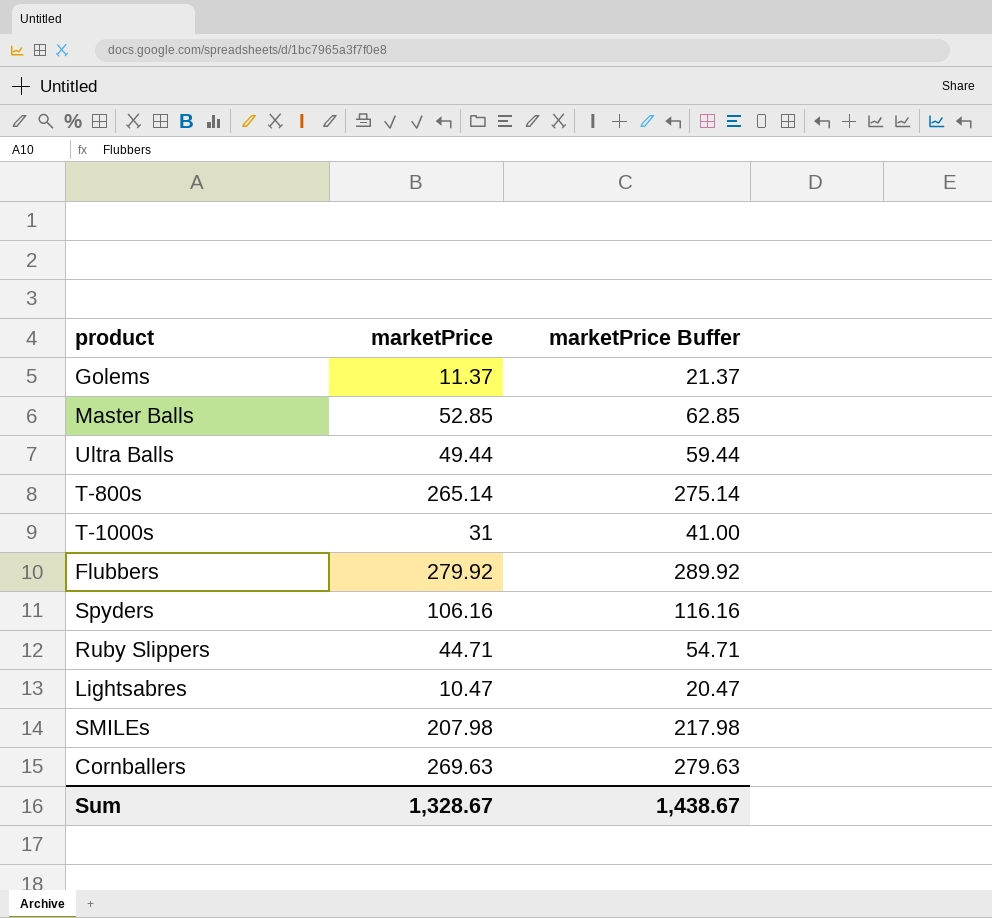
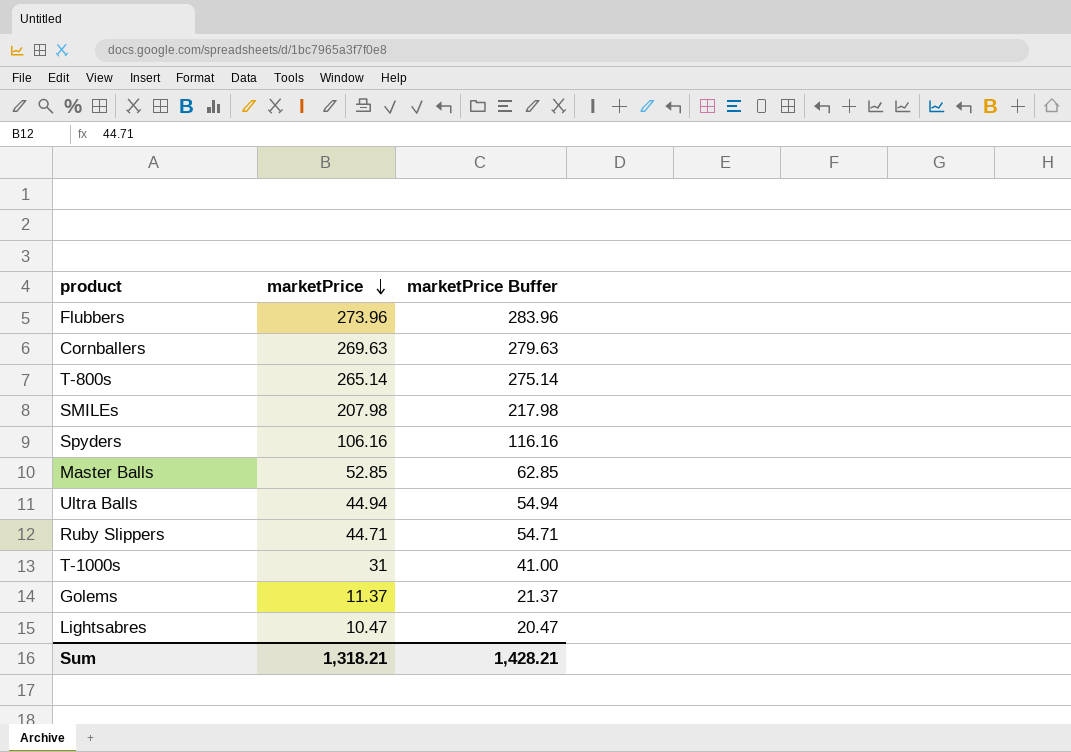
row order: none -> marketPrice descending
Flubbers | marketPrice: 279.92 -> 273.96
Flubbers | marketPrice Buffer: 289.92 -> 283.96
Ultra Balls | marketPrice: 49.44 -> 44.94
Ultra Balls | marketPrice Buffer: 59.44 -> 54.94
Sum | marketPrice: 1,328.67 -> 1,318.21
Sum | marketPrice Buffer: 1,438.67 -> 1,428.21

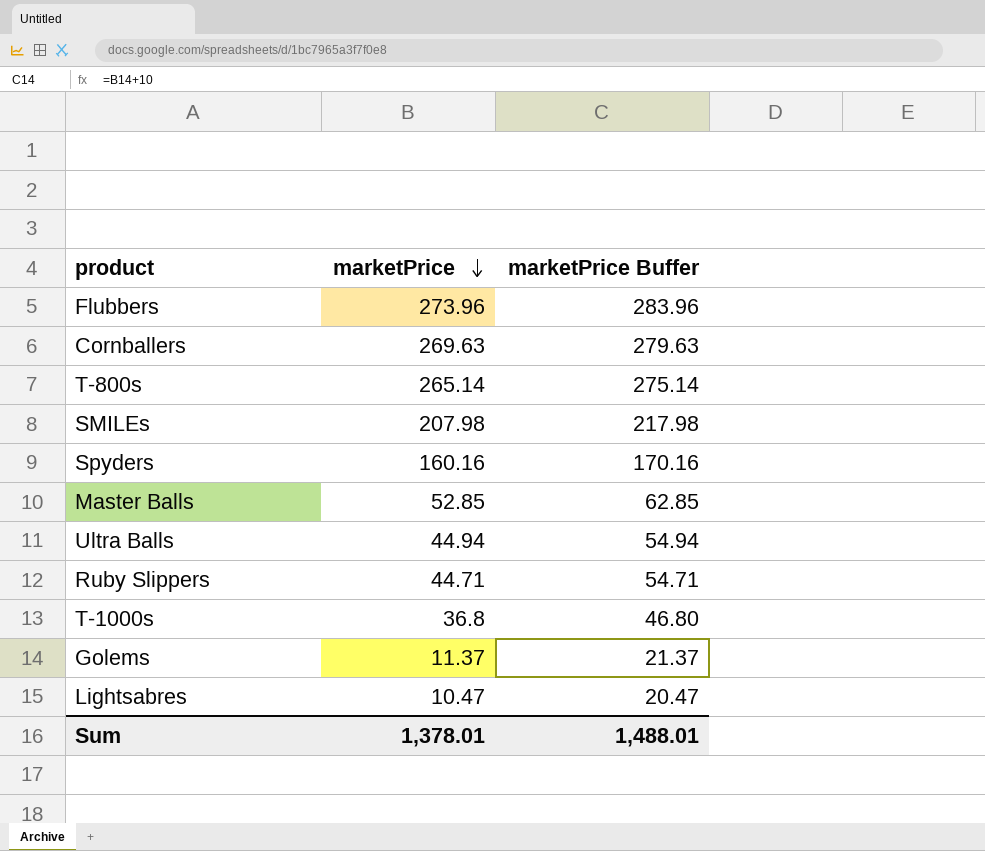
Spyders | marketPrice: 106.16 -> 160.16
Spyders | marketPrice Buffer: 116.16 -> 170.16
T-1000s | marketPrice: 31 -> 36.8
T-1000s | marketPrice Buffer: 41.00 -> 46.80
Sum | marketPrice: 1,318.21 -> 1,378.01
Sum | marketPrice Buffer: 1,428.21 -> 1,488.01

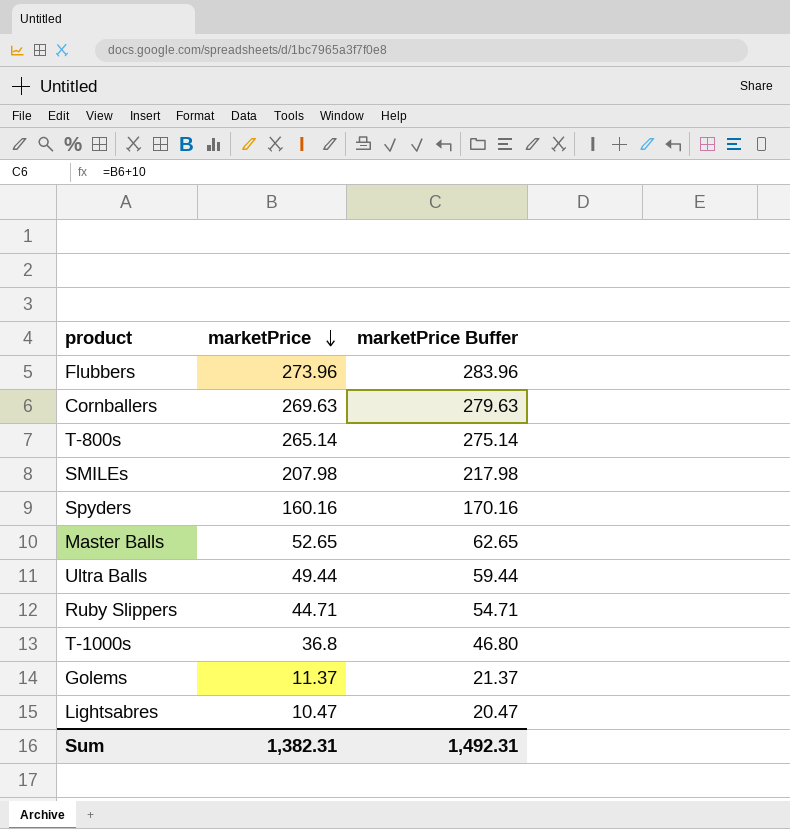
Master Balls | marketPrice: 52.85 -> 52.65
Master Balls | marketPrice Buffer: 62.85 -> 62.65
Ultra Balls | marketPrice: 44.94 -> 49.44
Ultra Balls | marketPrice Buffer: 54.94 -> 59.44
Sum | marketPrice: 1,378.01 -> 1,382.31
Sum | marketPrice Buffer: 1,488.01 -> 1,492.31

